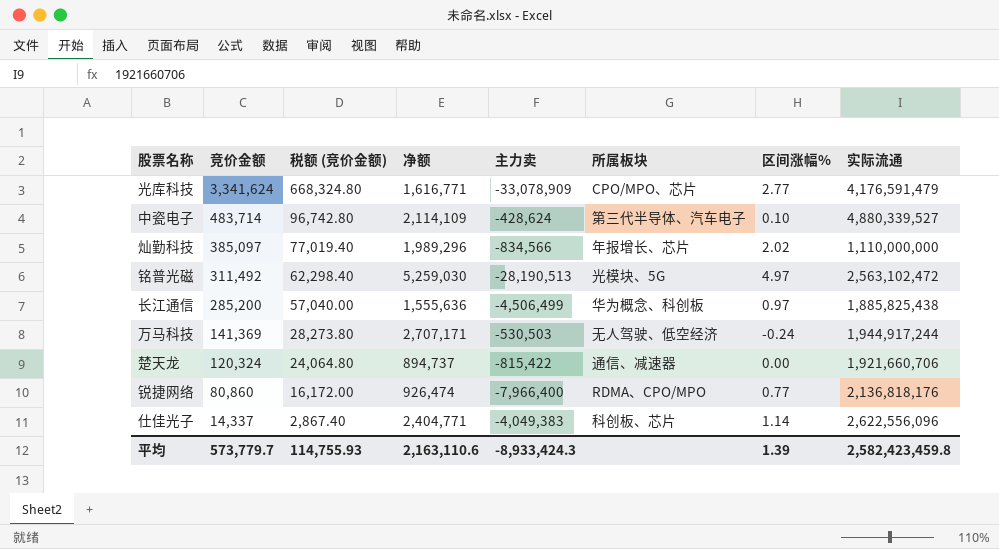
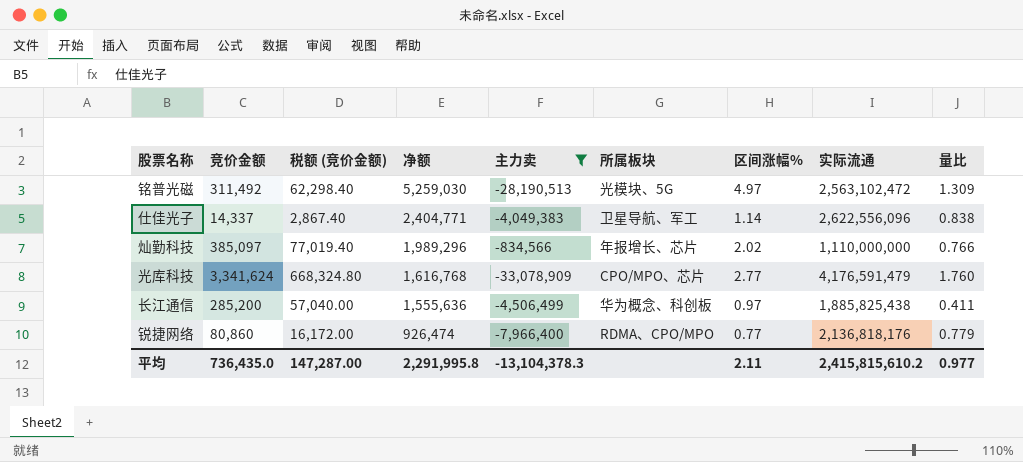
filter: none -> 主力卖 <= -834,566
row order: 竞价金额 descending -> 净额 descending
column 量比 | position: none -> 9
仕佳光子 | 所属板块: 科创板、芯片 -> 卫星导航、军工
光库科技 | 净额: 1,616,771 -> 1,616,768
平均 | 竞价金额: 573,779.7 -> 736,435.0
平均 | 税额 (竞价金额): 114,755.93 -> 147,287.00
平均 | 净额: 2,163,110.6 -> 2,291,995.8
平均 | 主力卖: -8,933,424.3 -> -13,104,378.3
平均 | 区间涨幅%: 1.39 -> 2.11
平均 | 实际流通: 2,582,423,459.8 -> 2,415,815,610.2

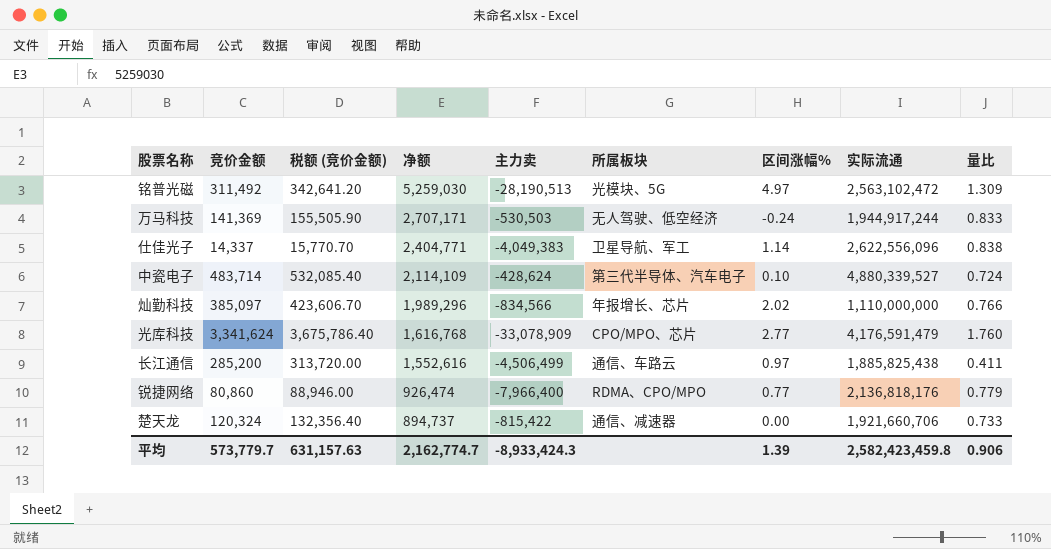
filter: 主力卖 <= -834,566 -> none
column 税额 (竞价金额) | formula: [竞价金额] * 0.2 -> [竞价金额] * 1.1
长江通信 | 净额: 1,555,636 -> 1,552,616
长江通信 | 所属板块: 华为概念、科创板 -> 通信、车路云
平均 | 竞价金额: 736,435.0 -> 573,779.7
平均 | 税额 (竞价金额): 147,287.00 -> 631,157.63
平均 | 净额: 2,291,995.8 -> 2,162,774.7
平均 | 主力卖: -13,104,378.3 -> -8,933,424.3
平均 | 区间涨幅%: 2.11 -> 1.39
平均 | 实际流通: 2,415,815,610.2 -> 2,582,423,459.8
平均 | 量比: 0.977 -> 0.906

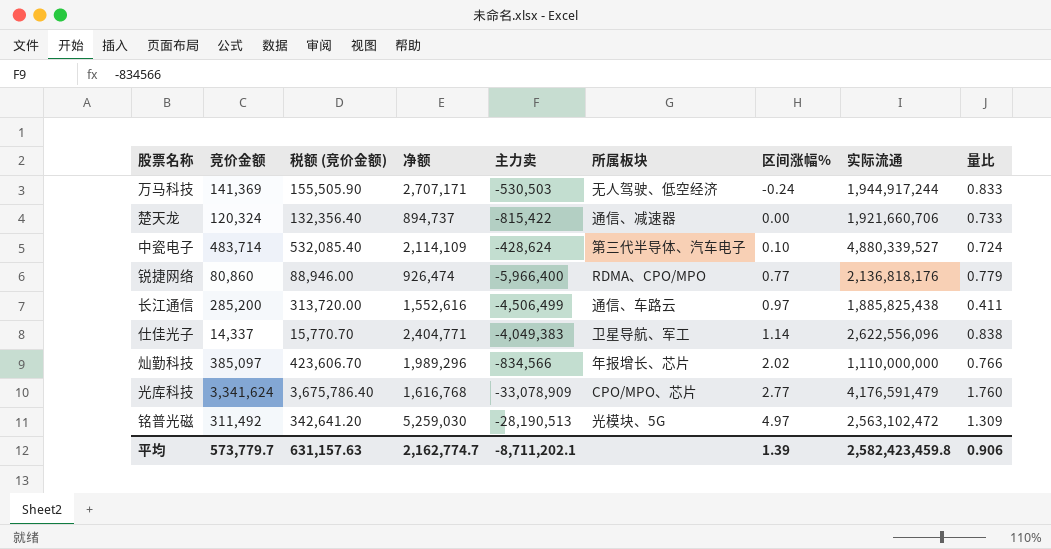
row order: 净额 descending -> 区间涨幅% ascending
锐捷网络 | 主力卖: -7,966,400 -> -5,966,400
平均 | 主力卖: -8,933,424.3 -> -8,711,202.1

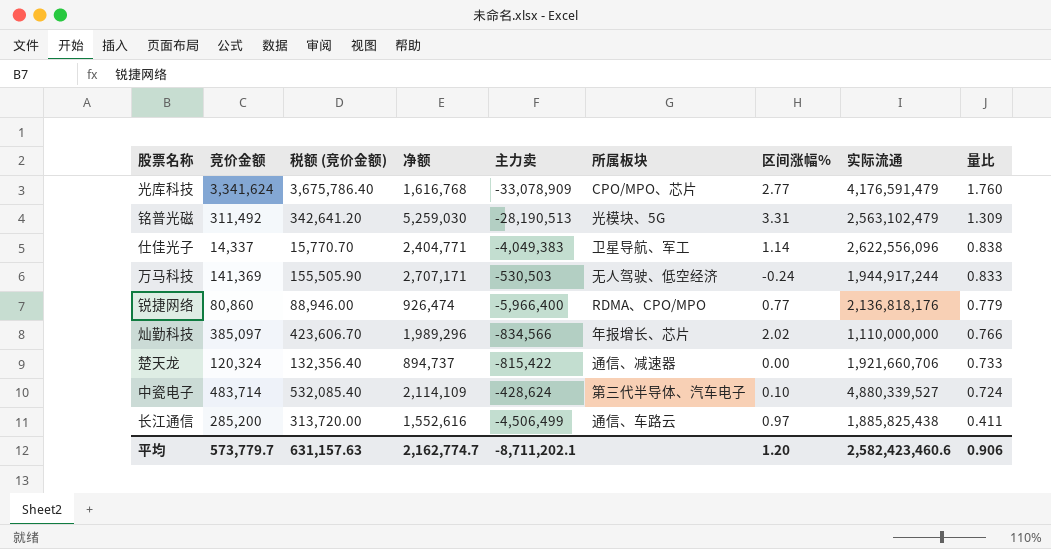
row order: 区间涨幅% ascending -> 量比 descending
铭普光磁 | 区间涨幅%: 4.97 -> 3.31
铭普光磁 | 实际流通: 2,563,102,472 -> 2,563,102,479
平均 | 区间涨幅%: 1.39 -> 1.20
平均 | 实际流通: 2,582,423,459.8 -> 2,582,423,460.6

